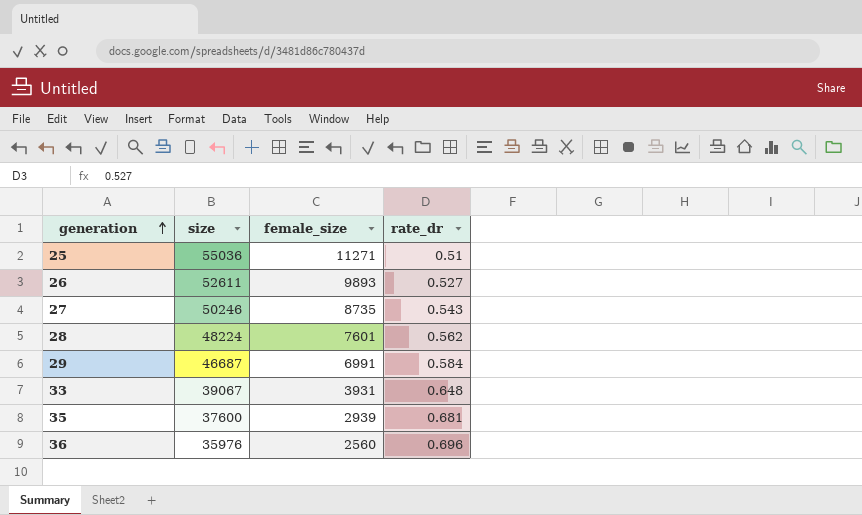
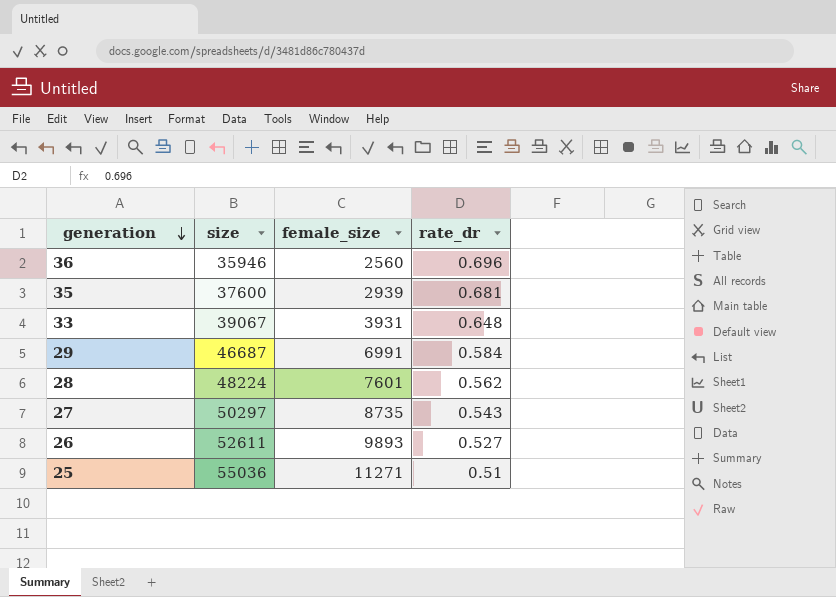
row order: generation ascending -> generation descending
36 | size: 35976 -> 35946
27 | size: 50246 -> 50297

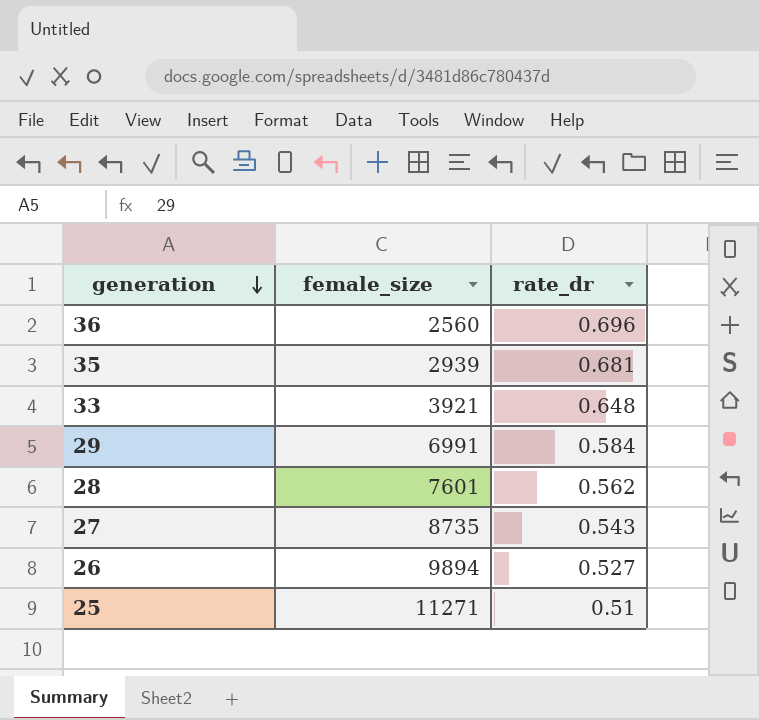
column size | position: 2 -> none
33 | female_size: 3931 -> 3921
26 | female_size: 9893 -> 9894

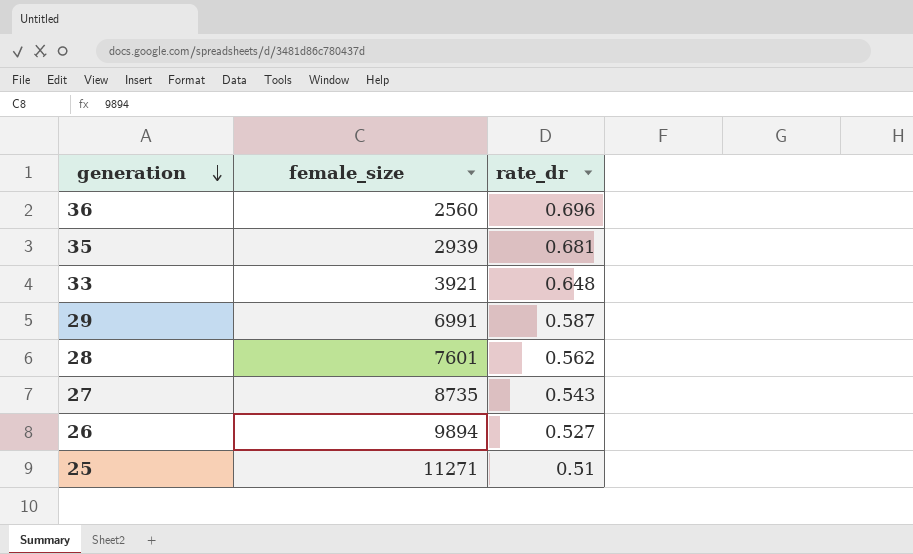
29 | rate_dr: 0.584 -> 0.587

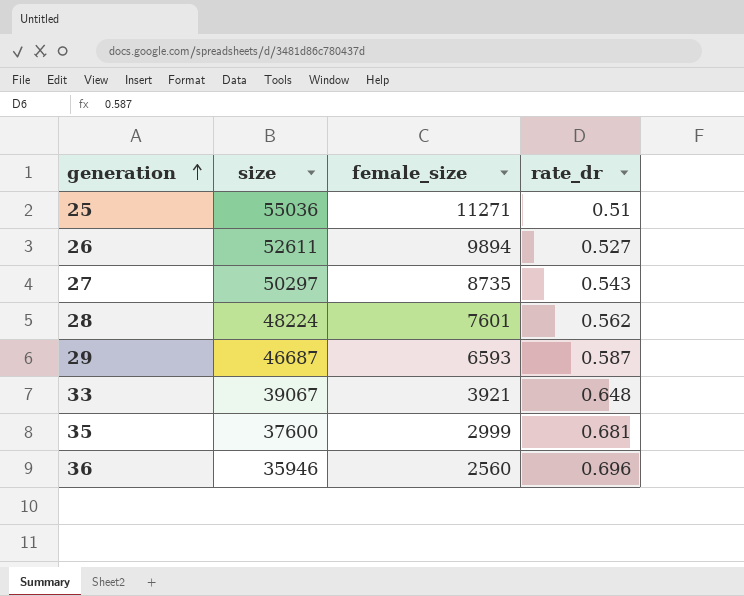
row order: generation descending -> generation ascending
column size | position: none -> 2
29 | female_size: 6991 -> 6593
35 | female_size: 2939 -> 2999

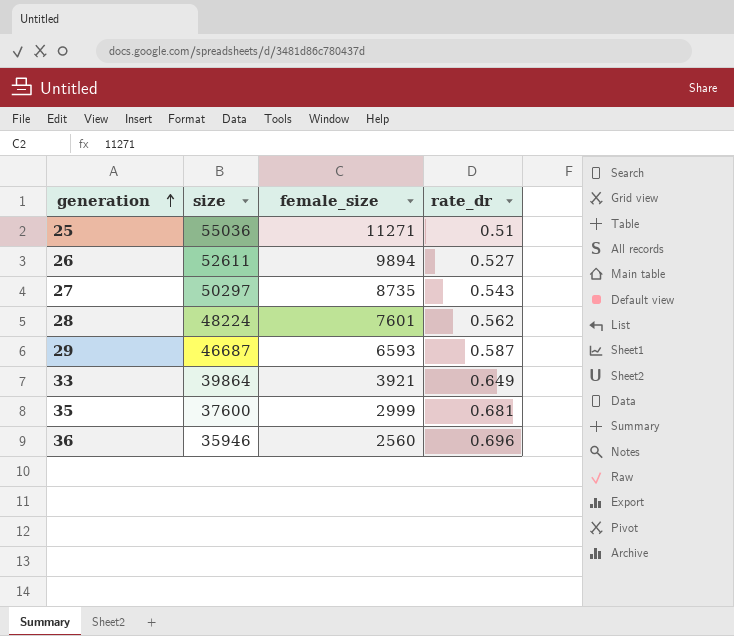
33 | size: 39067 -> 39864
33 | rate_dr: 0.648 -> 0.649

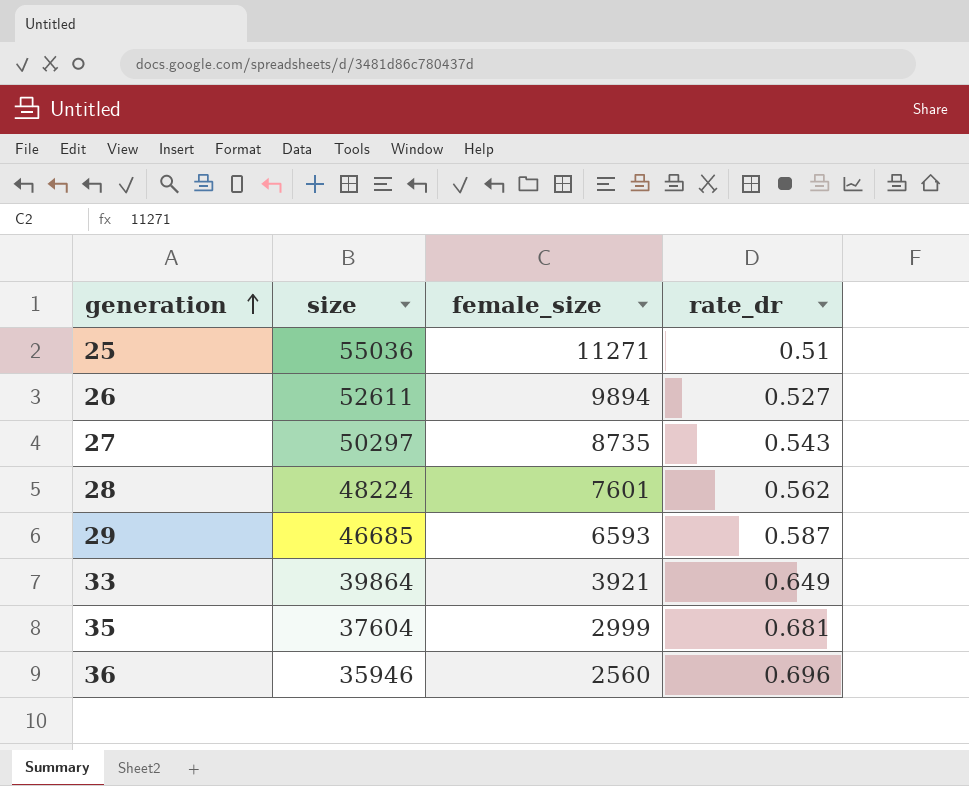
29 | size: 46687 -> 46685
35 | size: 37600 -> 37604

